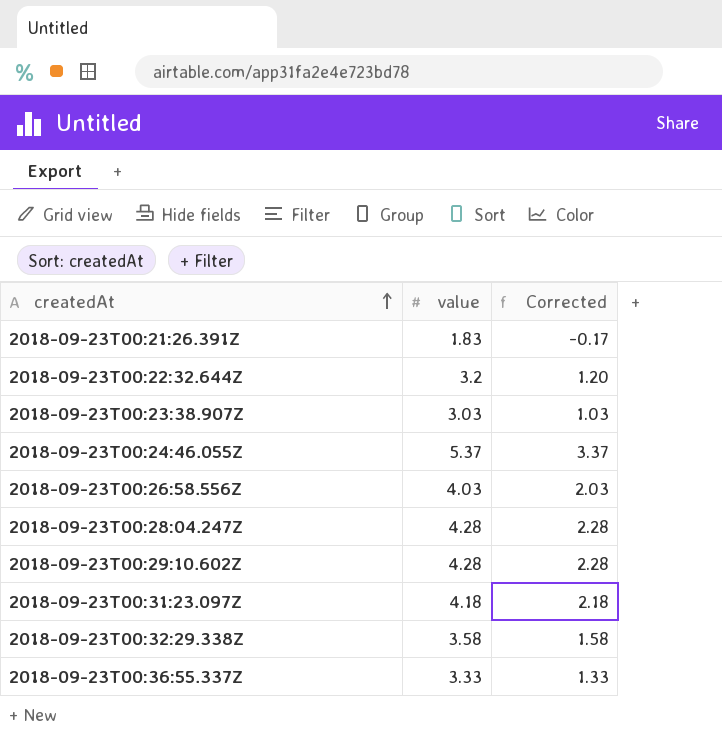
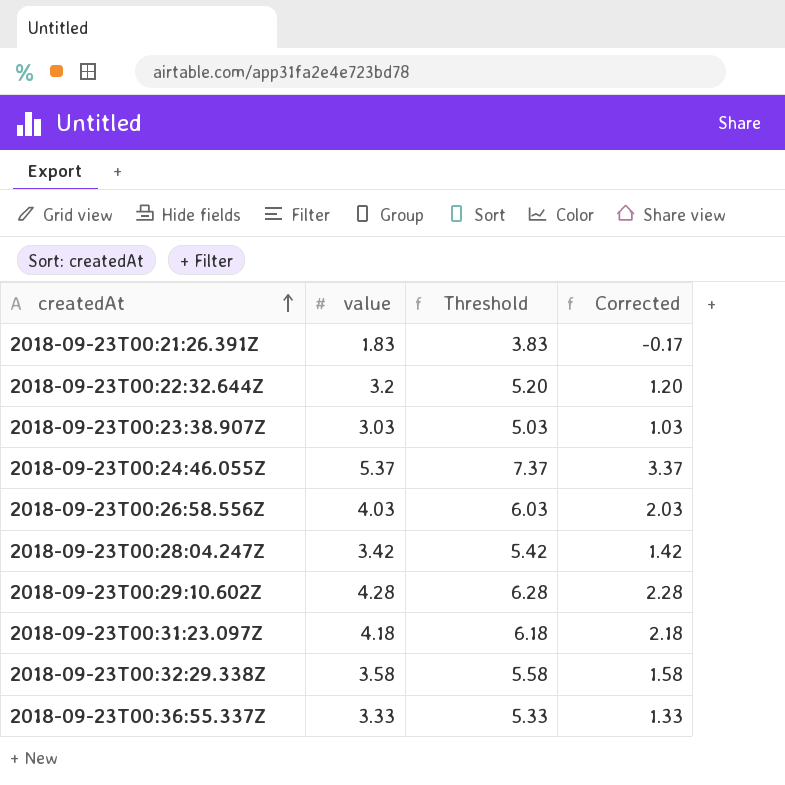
column Threshold | formula: none -> [value] + 2
2018-09-23T00:28:04.247Z | value: 4.28 -> 3.42
2018-09-23T00:28:04.247Z | Corrected: 2.28 -> 1.42

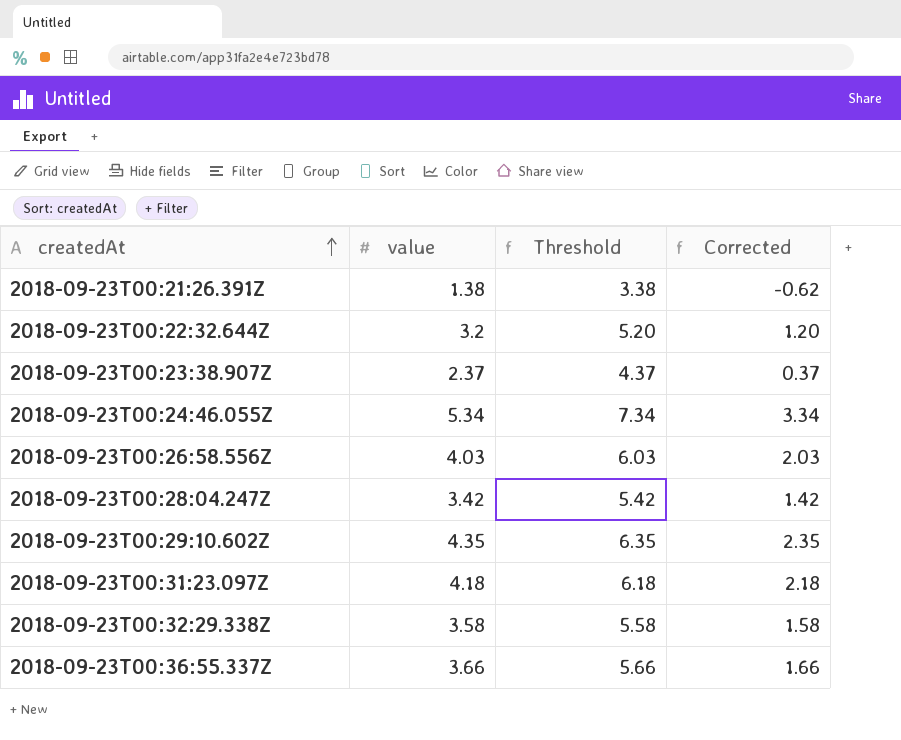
2018-09-23T00:21:26.391Z | value: 1.83 -> 1.38
2018-09-23T00:21:26.391Z | Threshold: 3.83 -> 3.38
2018-09-23T00:21:26.391Z | Corrected: -0.17 -> -0.62
2018-09-23T00:23:38.907Z | value: 3.03 -> 2.37
2018-09-23T00:23:38.907Z | Threshold: 5.03 -> 4.37
2018-09-23T00:23:38.907Z | Corrected: 1.03 -> 0.37
2018-09-23T00:24:46.055Z | value: 5.37 -> 5.34
2018-09-23T00:24:46.055Z | Threshold: 7.37 -> 7.34
2018-09-23T00:24:46.055Z | Corrected: 3.37 -> 3.34
2018-09-23T00:29:10.602Z | value: 4.28 -> 4.35
2018-09-23T00:29:10.602Z | Threshold: 6.28 -> 6.35
2018-09-23T00:29:10.602Z | Corrected: 2.28 -> 2.35
2018-09-23T00:36:55.337Z | value: 3.33 -> 3.66
2018-09-23T00:36:55.337Z | Threshold: 5.33 -> 5.66
2018-09-23T00:36:55.337Z | Corrected: 1.33 -> 1.66

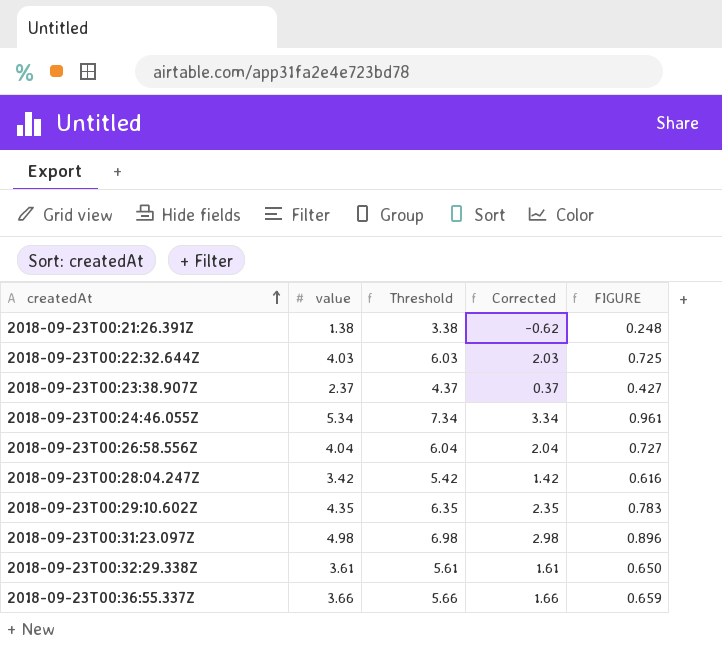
column FIGURE | formula: none -> [value] * 0.18
2018-09-23T00:22:32.644Z | value: 3.2 -> 4.03
2018-09-23T00:22:32.644Z | Threshold: 5.20 -> 6.03
2018-09-23T00:22:32.644Z | Corrected: 1.20 -> 2.03
2018-09-23T00:26:58.556Z | value: 4.03 -> 4.04
2018-09-23T00:26:58.556Z | Threshold: 6.03 -> 6.04
2018-09-23T00:26:58.556Z | Corrected: 2.03 -> 2.04
2018-09-23T00:31:23.097Z | value: 4.18 -> 4.98
2018-09-23T00:31:23.097Z | Threshold: 6.18 -> 6.98
2018-09-23T00:31:23.097Z | Corrected: 2.18 -> 2.98
2018-09-23T00:32:29.338Z | value: 3.58 -> 3.61
2018-09-23T00:32:29.338Z | Threshold: 5.58 -> 5.61
2018-09-23T00:32:29.338Z | Corrected: 1.58 -> 1.61

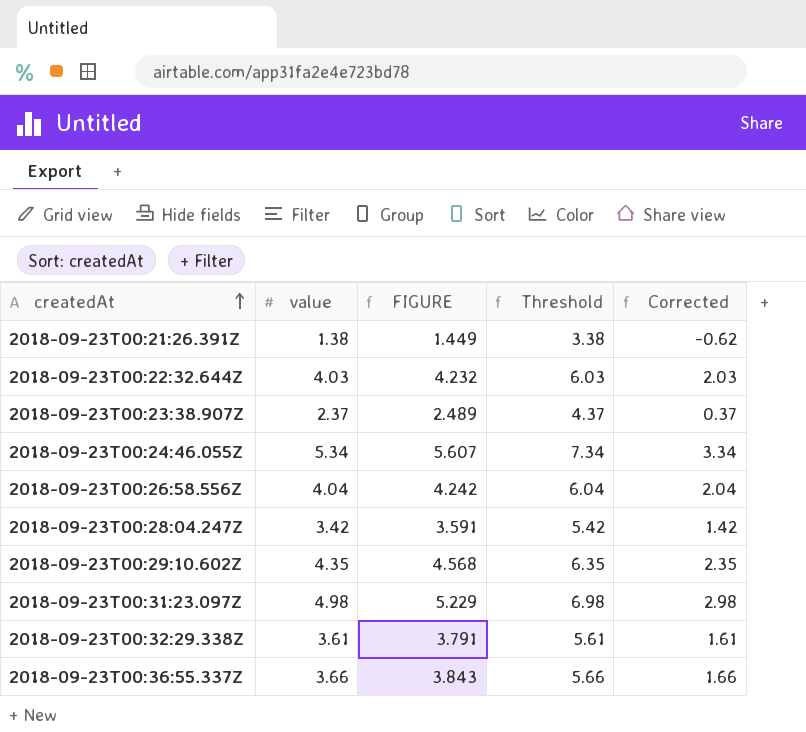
column FIGURE | formula: [value] * 0.18 -> [value] * 1.05
column FIGURE | position: 5 -> 3

